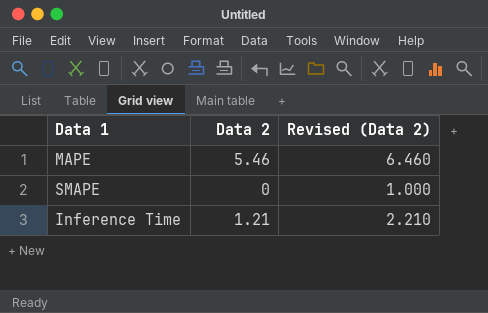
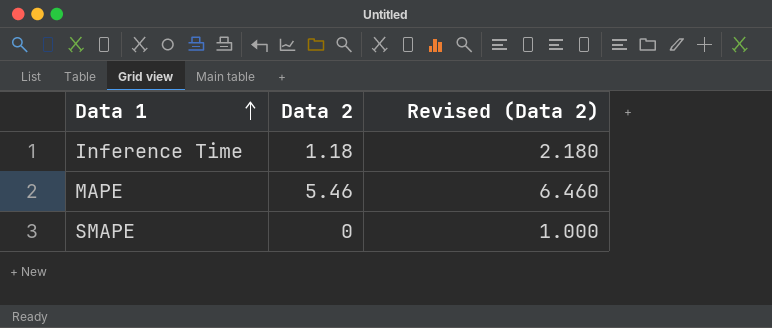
row order: none -> Data 1 ascending
Inference Time | Data 2: 1.21 -> 1.18
Inference Time | Revised (Data 2): 2.210 -> 2.180

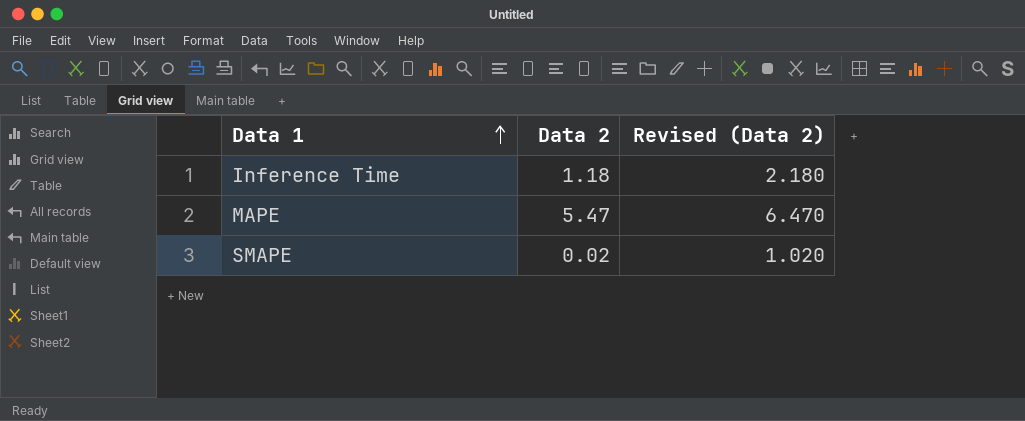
MAPE | Data 2: 5.46 -> 5.47
MAPE | Revised (Data 2): 6.460 -> 6.470
SMAPE | Data 2: 0 -> 0.02
SMAPE | Revised (Data 2): 1.000 -> 1.020

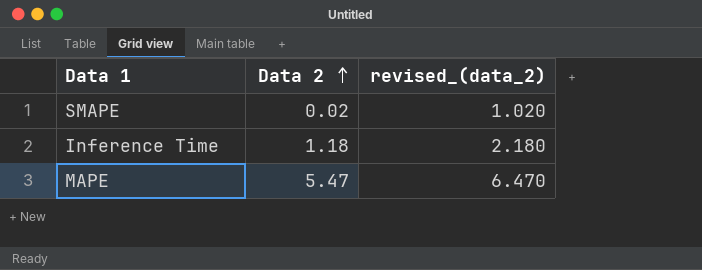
row order: Data 1 ascending -> Data 2 ascending
column name: Revised (Data 2) -> revised_(data_2)

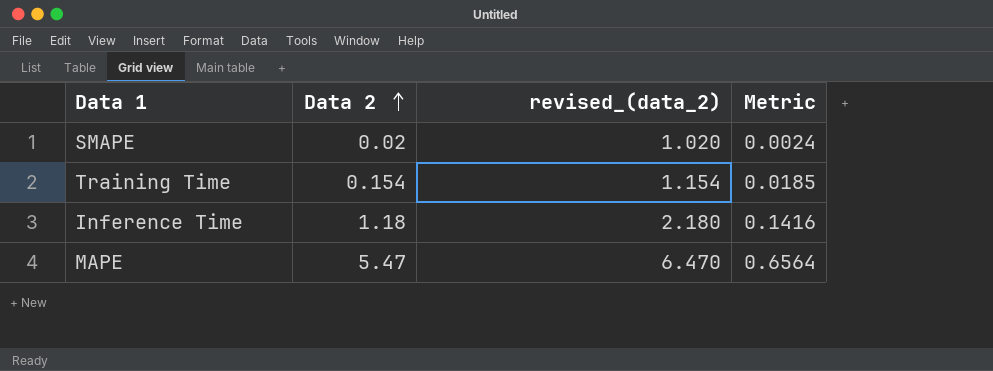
column Metric | formula: none -> [Data 2] * 0.12
row Training Time: none -> 0.154 | 1.154 | 0.0185

